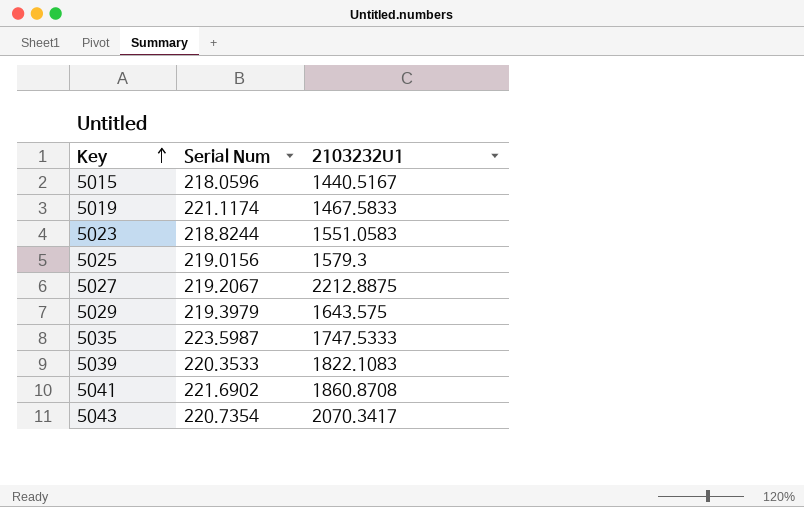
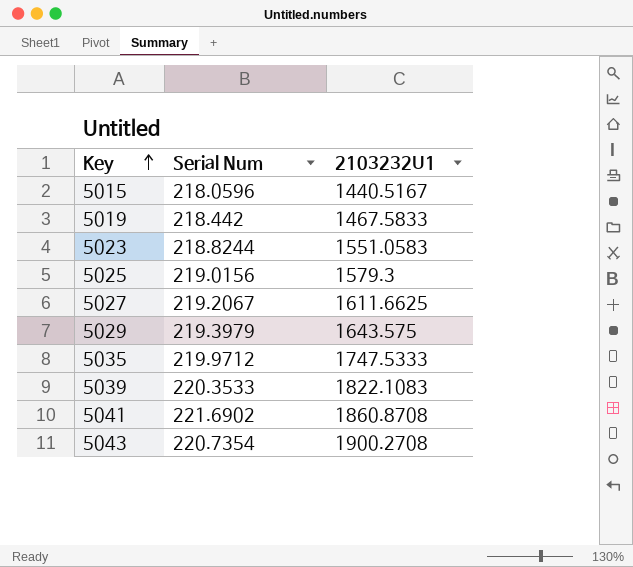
5019 | Serial Num: 221.1174 -> 218.442
5027 | 2103232U1: 2212.8875 -> 1611.6625
5035 | Serial Num: 223.5987 -> 219.9712
5043 | 2103232U1: 2070.3417 -> 1900.2708

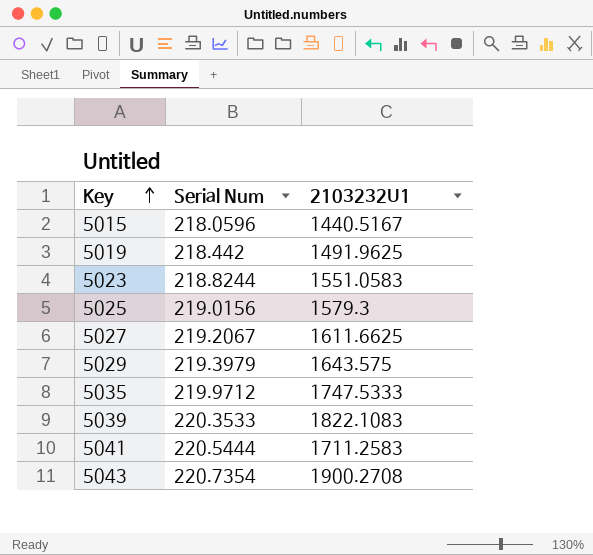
5019 | 2103232U1: 1467.5833 -> 1491.9625
5041 | Serial Num: 221.6902 -> 220.5444
5041 | 2103232U1: 1860.8708 -> 1711.2583

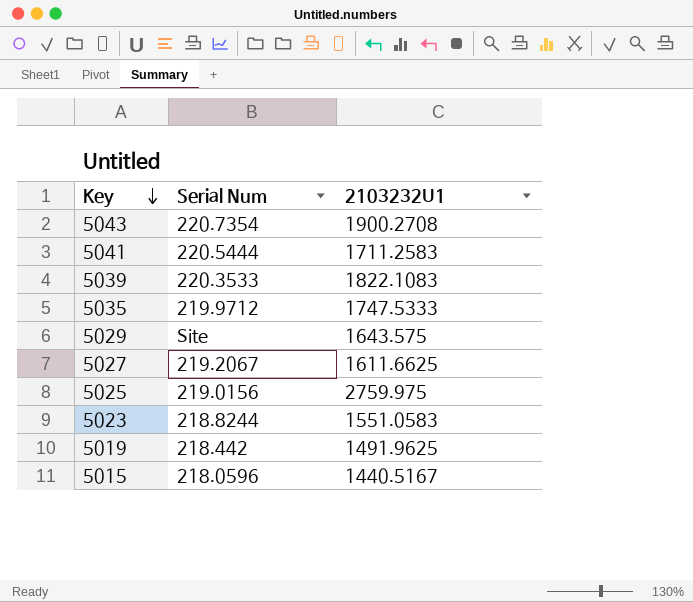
row order: Key ascending -> Key descending
5029 | Serial Num: 219.3979 -> Site
5025 | 2103232U1: 1579.3 -> 2759.975

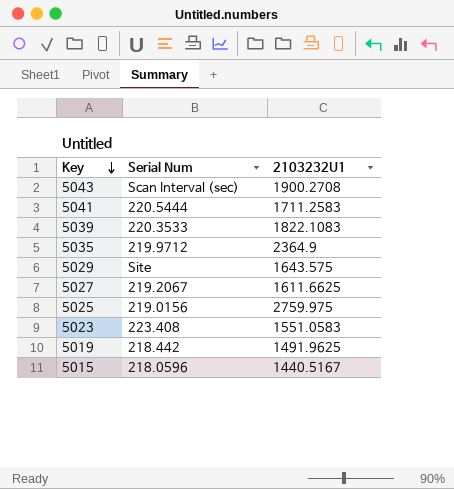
5043 | Serial Num: 220.7354 -> Scan Interval (sec)
5035 | 2103232U1: 1747.5333 -> 2364.9
5023 | Serial Num: 218.8244 -> 223.408

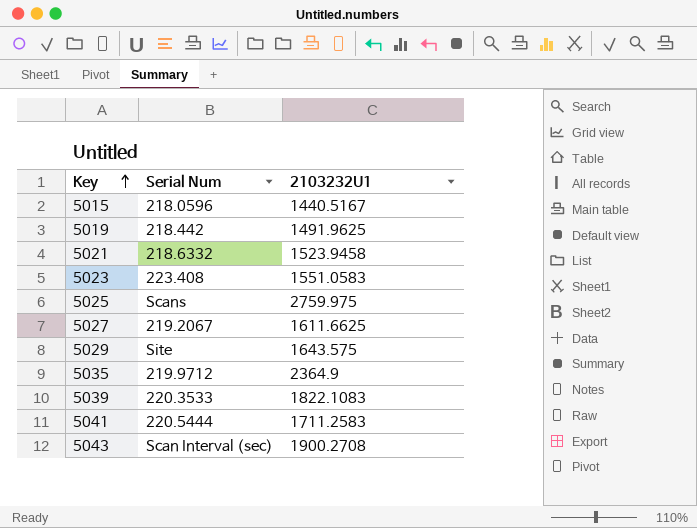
row order: Key descending -> Key ascending
row 5021: none -> 218.6332 | 1523.9458
5025 | Serial Num: 219.0156 -> Scans

